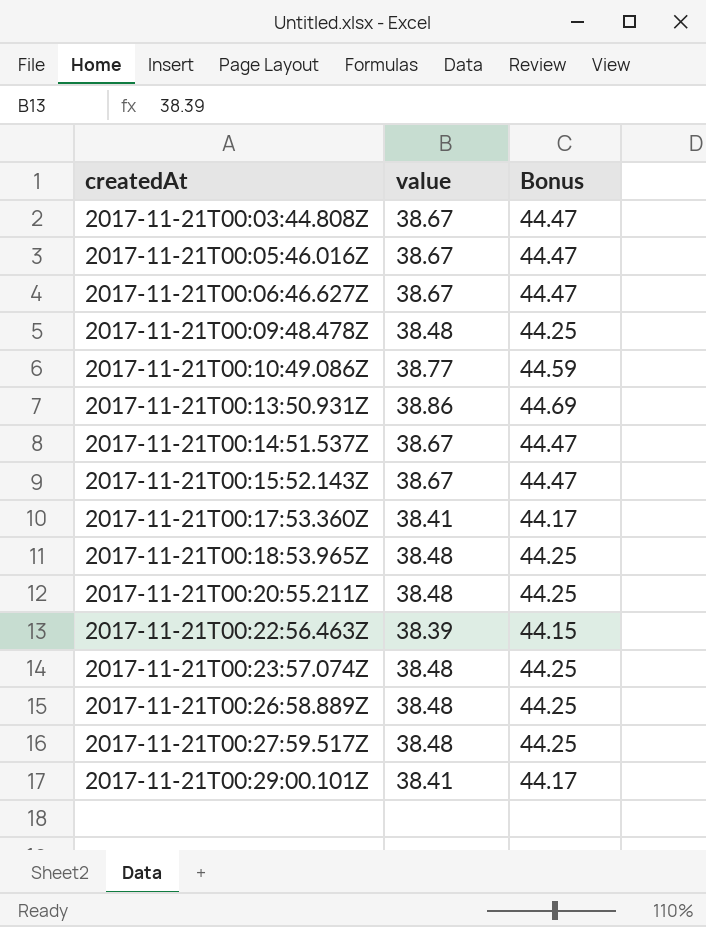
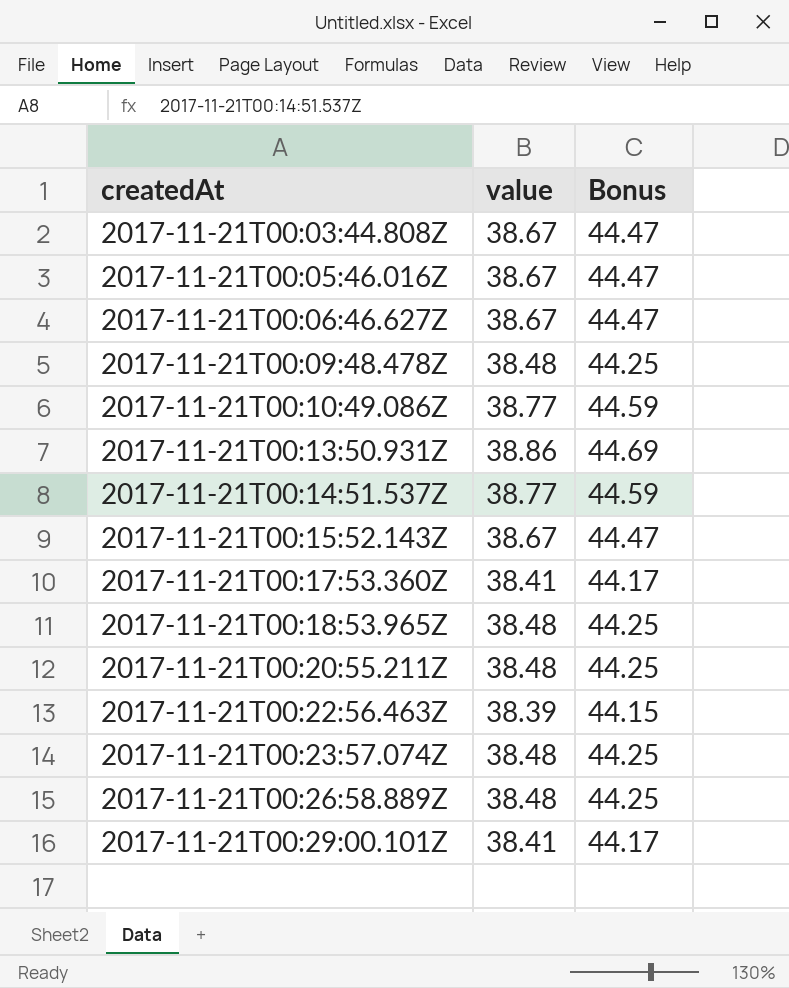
row 2017-11-21T00:27:59.517Z: 38.48 | 44.25 -> none
2017-11-21T00:14:51.537Z | value: 38.67 -> 38.77
2017-11-21T00:14:51.537Z | Bonus: 44.47 -> 44.59

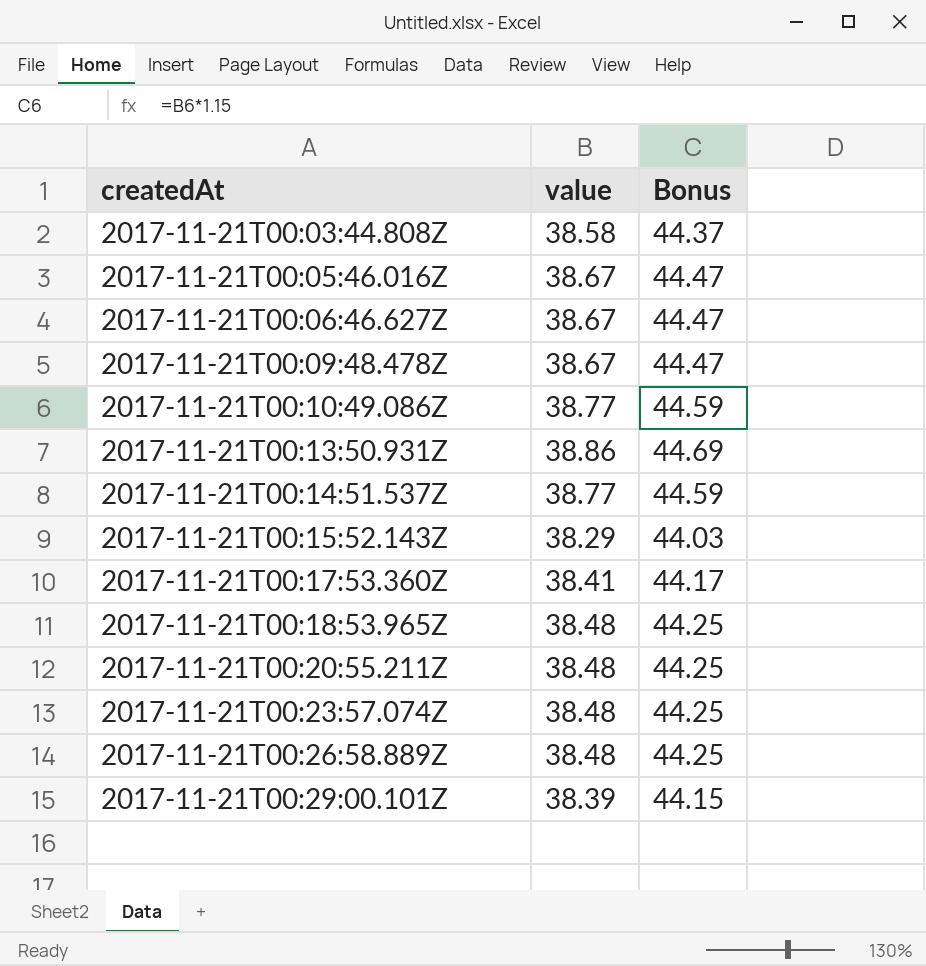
row 2017-11-21T00:22:56.463Z: 38.39 | 44.15 -> none
2017-11-21T00:03:44.808Z | value: 38.67 -> 38.58
2017-11-21T00:03:44.808Z | Bonus: 44.47 -> 44.37
2017-11-21T00:09:48.478Z | value: 38.48 -> 38.67
2017-11-21T00:09:48.478Z | Bonus: 44.25 -> 44.47
2017-11-21T00:15:52.143Z | value: 38.67 -> 38.29
2017-11-21T00:15:52.143Z | Bonus: 44.47 -> 44.03
2017-11-21T00:29:00.101Z | value: 38.41 -> 38.39
2017-11-21T00:29:00.101Z | Bonus: 44.17 -> 44.15

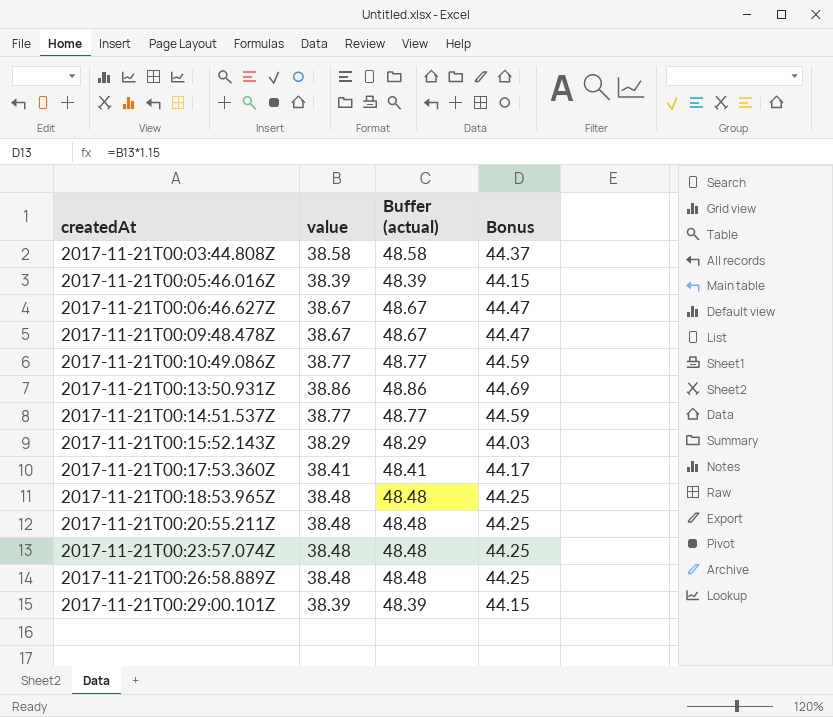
column Buffer (actual) | formula: none -> [value] + 10
2017-11-21T00:05:46.016Z | value: 38.67 -> 38.39
2017-11-21T00:05:46.016Z | Bonus: 44.47 -> 44.15

